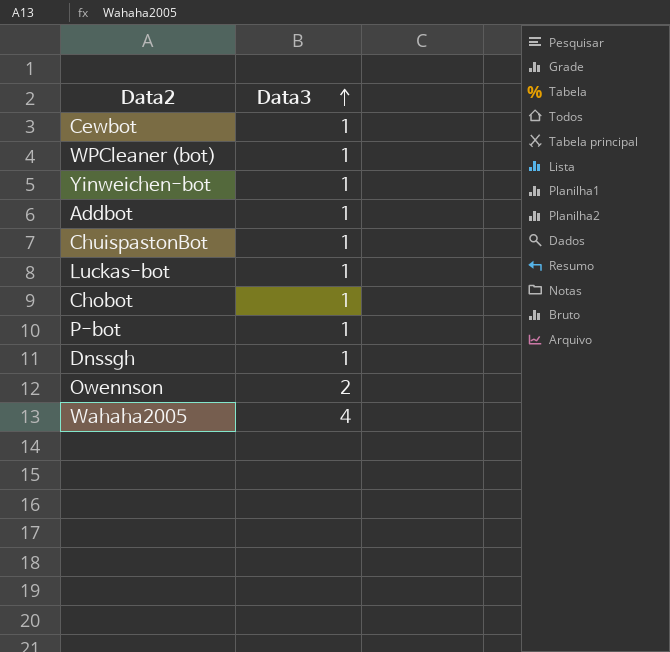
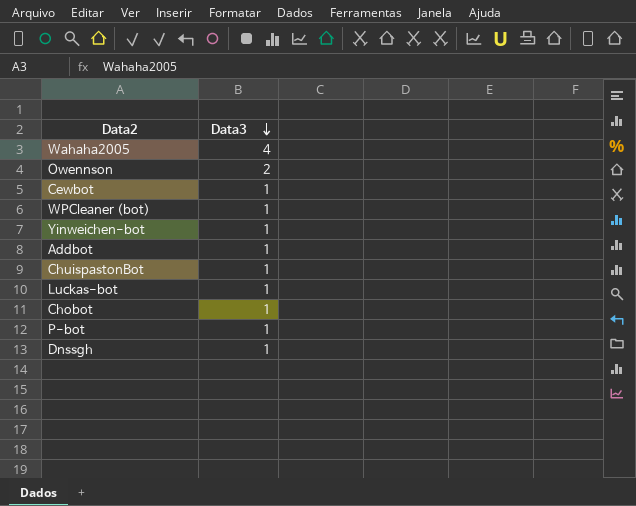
row order: Data3 ascending -> Data3 descending

